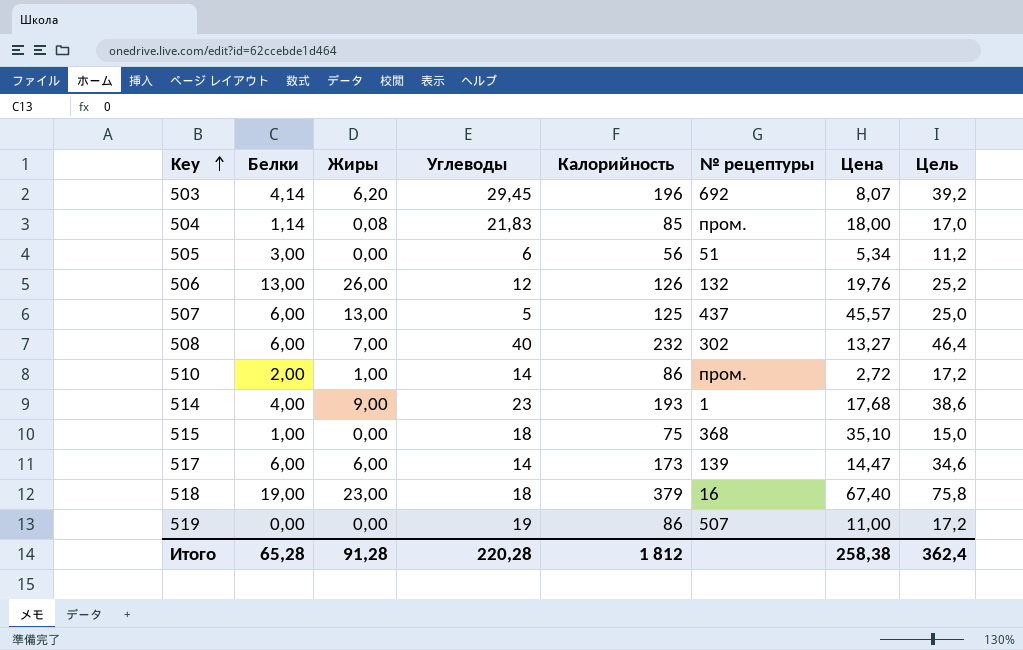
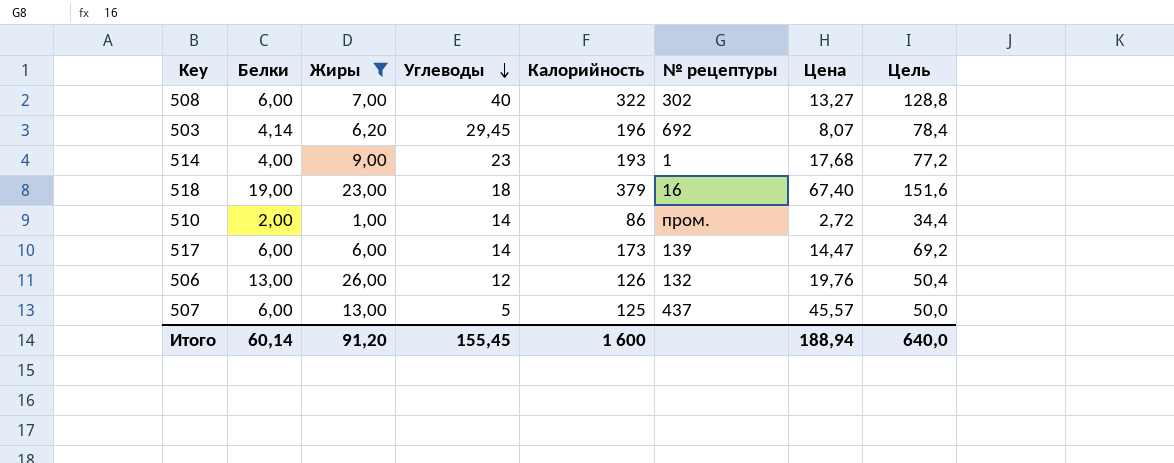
filter: none -> Жиры >= 1,00
row order: Key ascending -> Углеводы descending
column Цель | formula: [Калорийность] * 0,2 -> [Калорийность] * 0,4
508 | Калорийность: 232 -> 322
Итого | Белки: 65,28 -> 60,14
Итого | Жиры: 91,28 -> 91,20
Итого | Углеводы: 220,28 -> 155,45
Итого | Калорийность: 1 812 -> 1 600
Итого | Цена: 258,38 -> 188,94
Итого | Цель: 362,4 -> 640,0

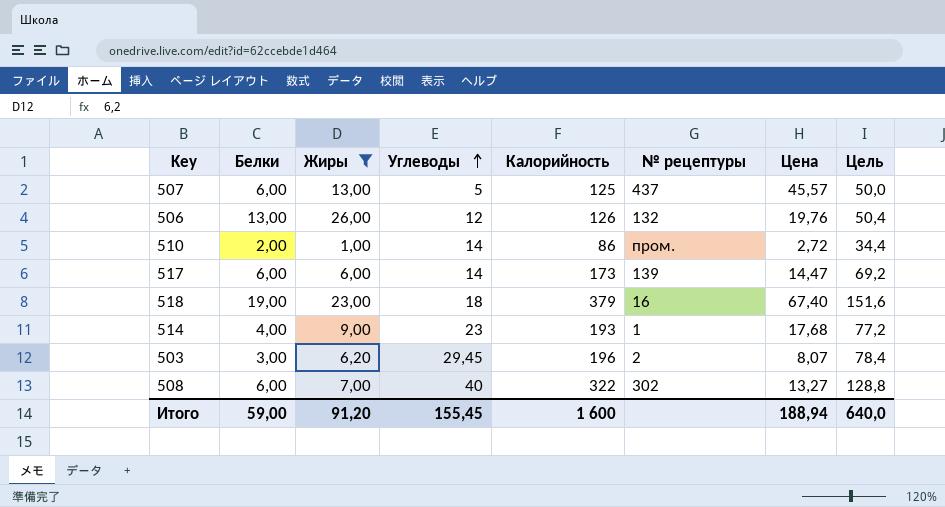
row order: Углеводы descending -> Углеводы ascending
503 | Белки: 4,14 -> 3,00
503 | № рецептуры: 692 -> 2
Итого | Белки: 60,14 -> 59,00

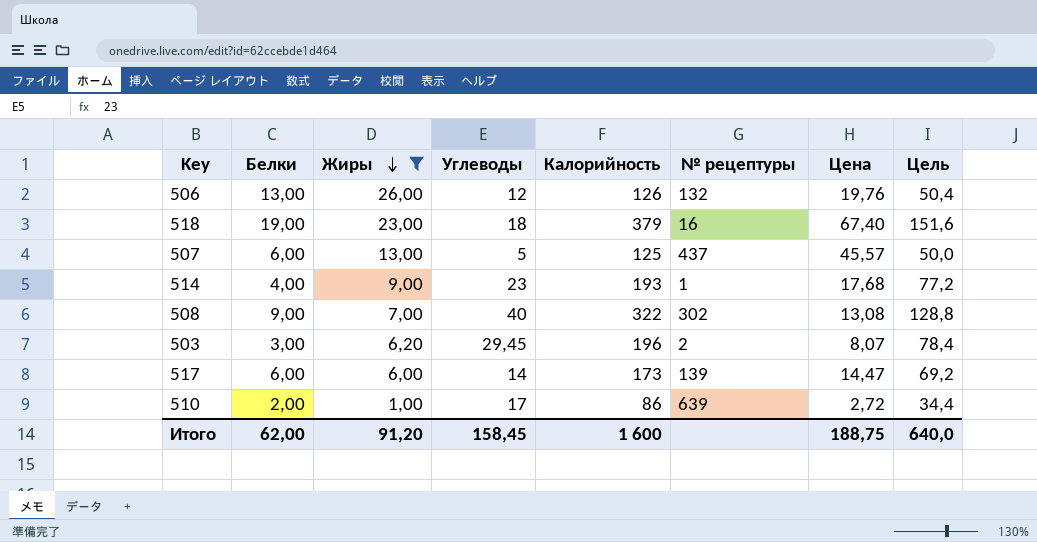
row order: Углеводы ascending -> Жиры descending
508 | Белки: 6,00 -> 9,00
508 | Цена: 13,27 -> 13,08
510 | Углеводы: 14 -> 17
510 | № рецептуры: пром. -> 639
Итого | Белки: 59,00 -> 62,00
Итого | Углеводы: 155,45 -> 158,45
Итого | Цена: 188,94 -> 188,75

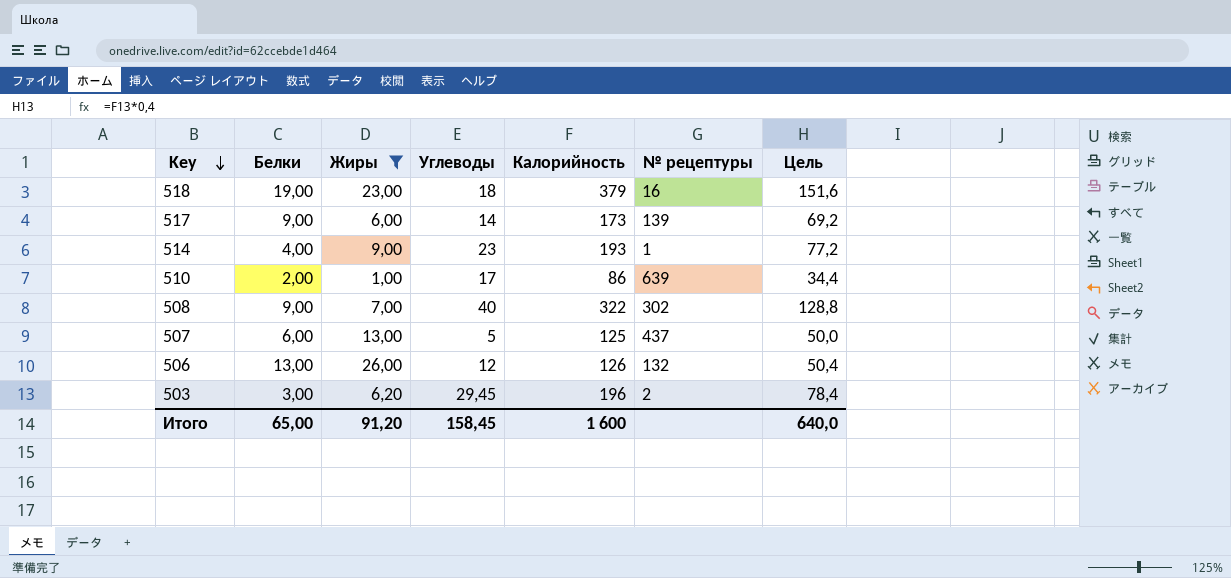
row order: Жиры descending -> Key descending
column Цена | position: 7 -> none
517 | Белки: 6,00 -> 9,00
Итого | Белки: 62,00 -> 65,00

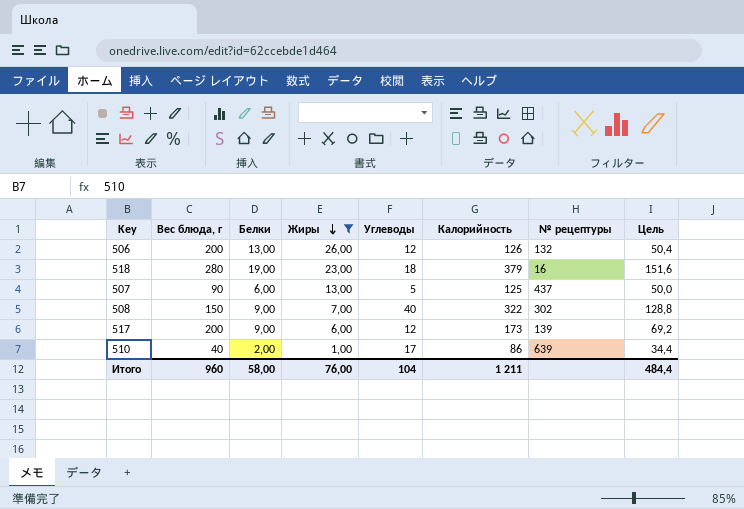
row order: Key descending -> Жиры descending
column Вес блюда, г | position: none -> 2
row 514: 4,00 | 9,00 | 23 | 193 | 1 | 77,2 -> none
row 503: 3,00 | 6,20 | 29,45 | 196 | 2 | 78,4 -> none
517 | Углеводы: 14 -> 12
Итого | Белки: 65,00 -> 58,00
Итого | Жиры: 91,20 -> 76,00
Итого | Углеводы: 158,45 -> 104
Итого | Калорийность: 1 600 -> 1 211
Итого | Цель: 640,0 -> 484,4

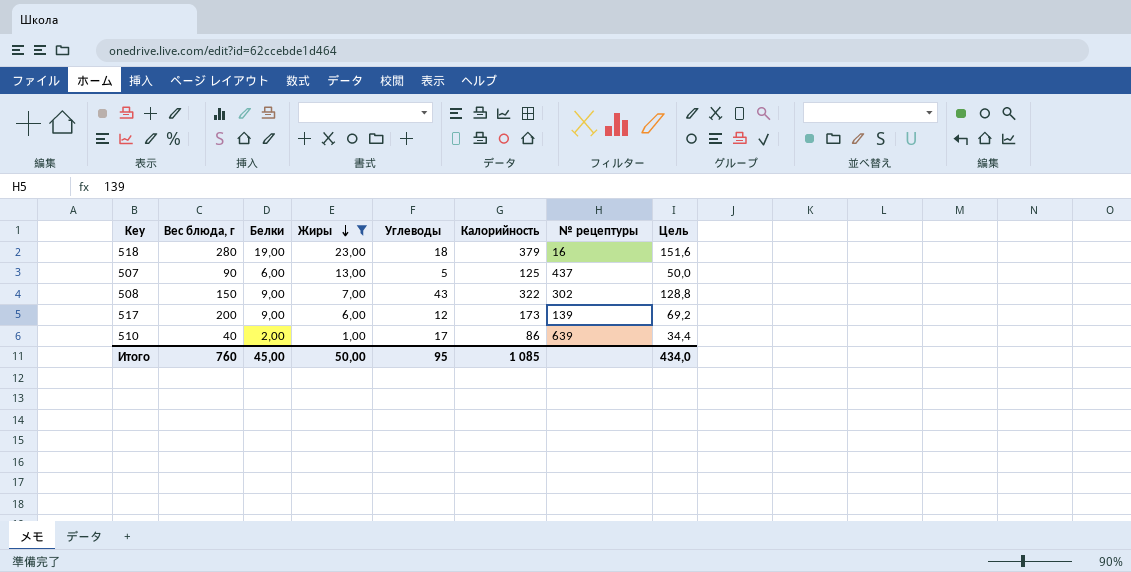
row 506: 200 | 13,00 | 26,00 | 12 | 126 | 132 | 50,4 -> none
508 | Углеводы: 40 -> 43
Итого | Вес блюда, г: 960 -> 760
Итого | Белки: 58,00 -> 45,00
Итого | Жиры: 76,00 -> 50,00
Итого | Углеводы: 104 -> 95
Итого | Калорийность: 1 211 -> 1 085
Итого | Цель: 484,4 -> 434,0

